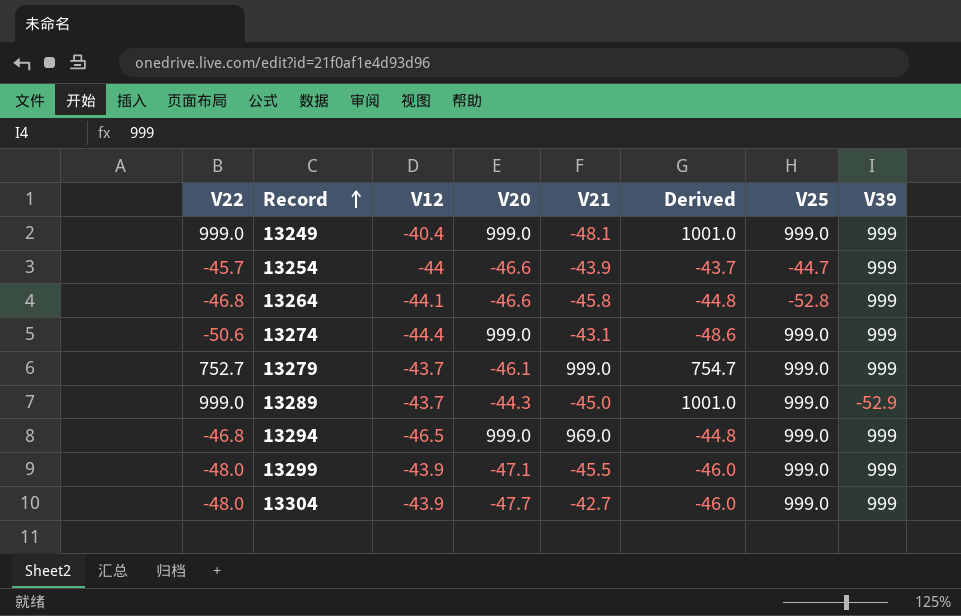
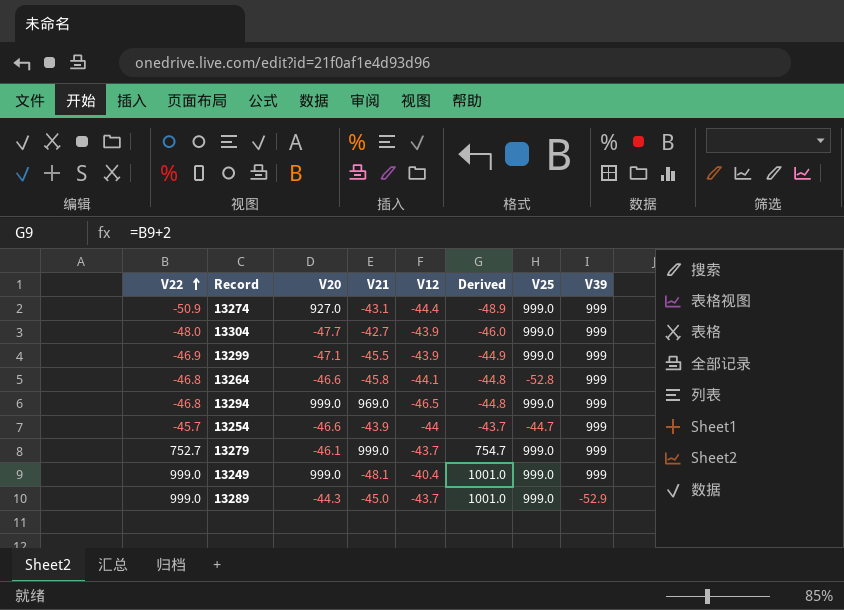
row order: Record ascending -> V22 ascending
column V12 | position: 3 -> 5
13274 | V22: -50.6 -> -50.9
13274 | V20: 999.0 -> 927.0
13274 | Derived: -48.6 -> -48.9
13299 | V22: -48.0 -> -46.9
13299 | Derived: -46.0 -> -44.9

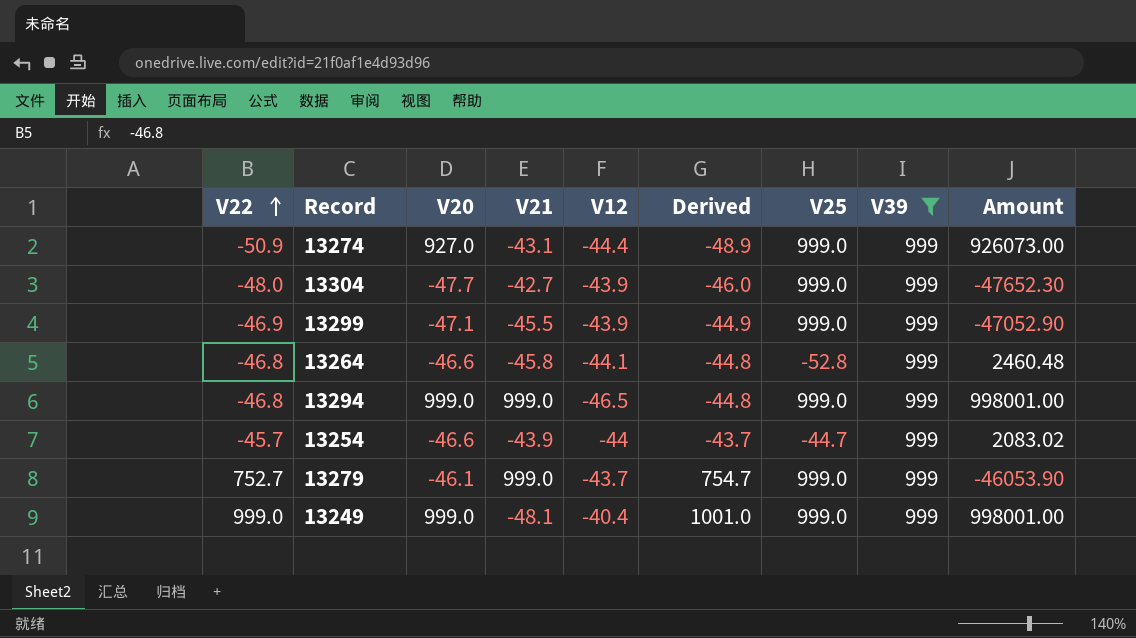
filter: none -> V39 = 999
column Amount | formula: none -> [V20] * [V25]
13294 | V21: 969.0 -> 999.0

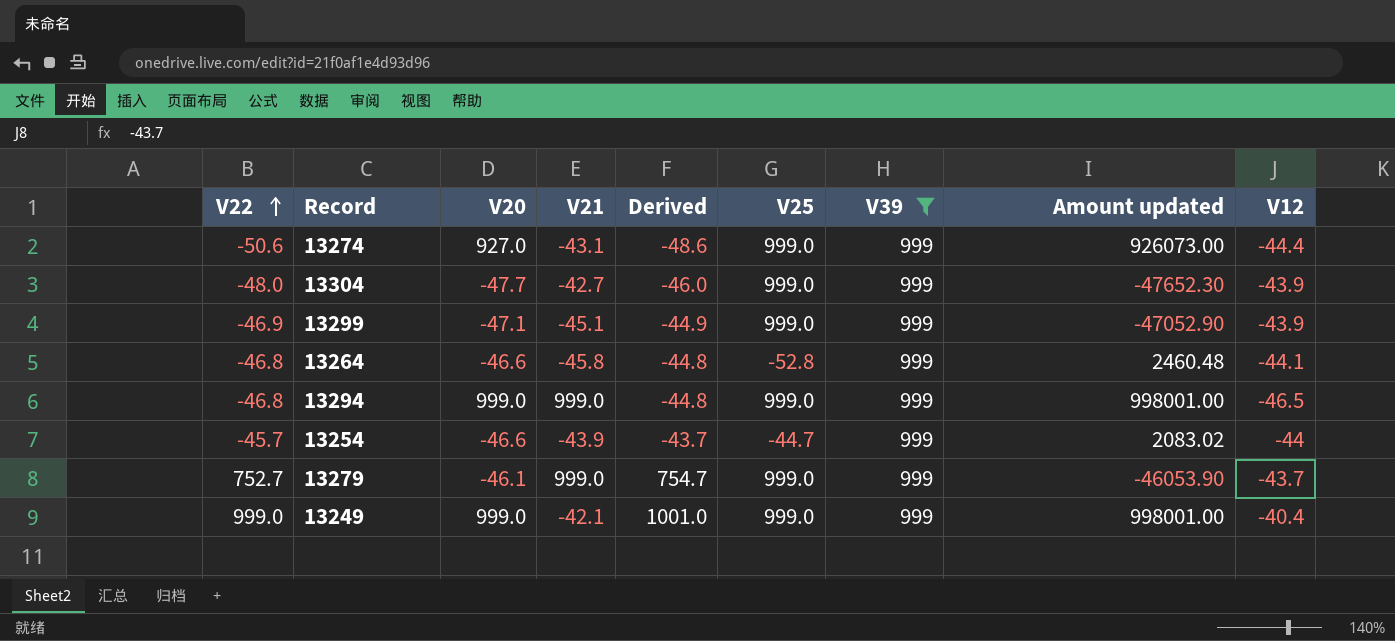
column name: Amount -> Amount updated
column V12 | position: 5 -> 9
13274 | V22: -50.9 -> -50.6
13274 | Derived: -48.9 -> -48.6
13299 | V21: -45.5 -> -45.1
13249 | V21: -48.1 -> -42.1

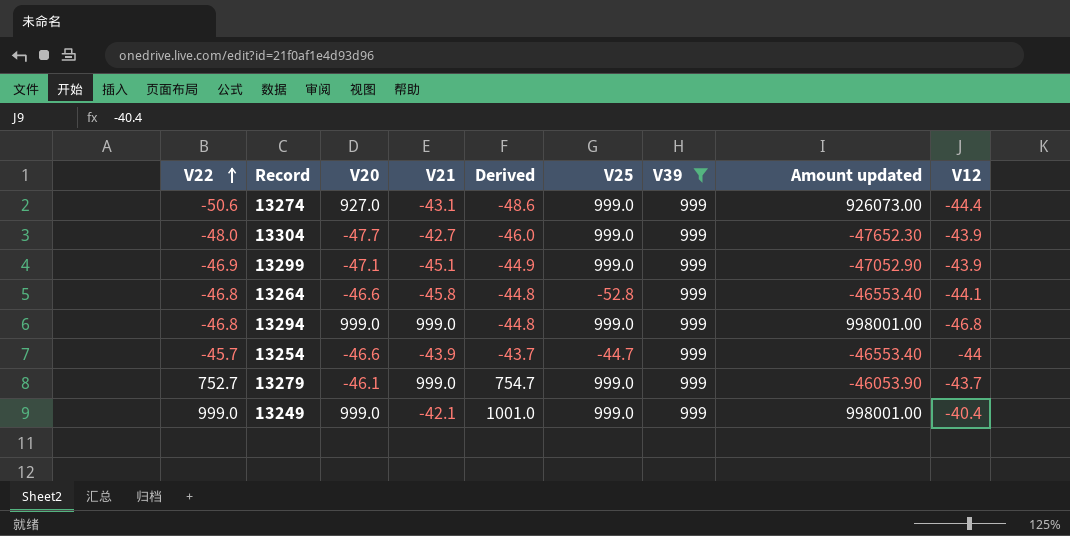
column Amount updated | formula: [V20] * [V25] -> [V20] * [V39]
13294 | V12: -46.5 -> -46.8

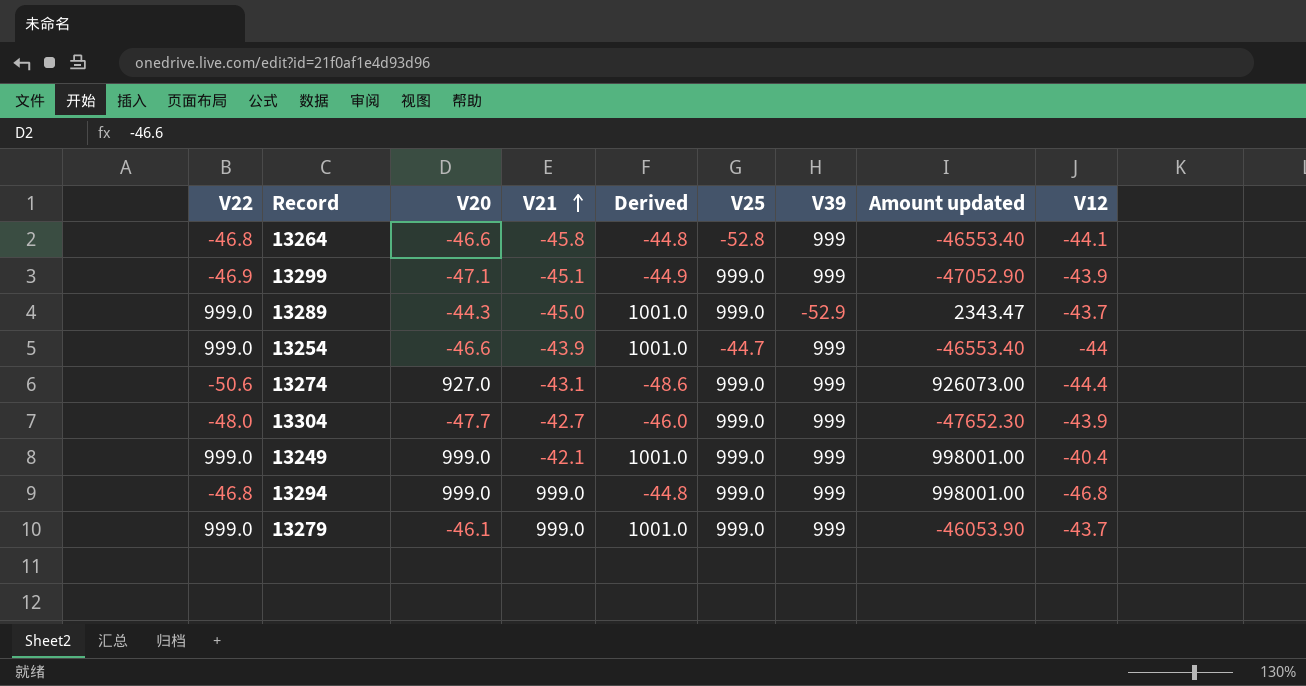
filter: V39 = 999 -> none
row order: V22 ascending -> V21 ascending
13254 | V22: -45.7 -> 999.0
13254 | Derived: -43.7 -> 1001.0
13279 | V22: 752.7 -> 999.0
13279 | Derived: 754.7 -> 1001.0

